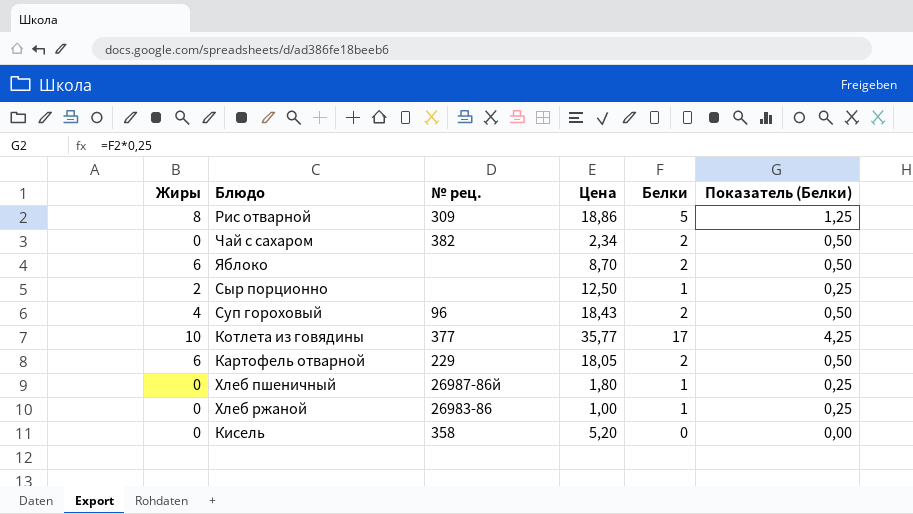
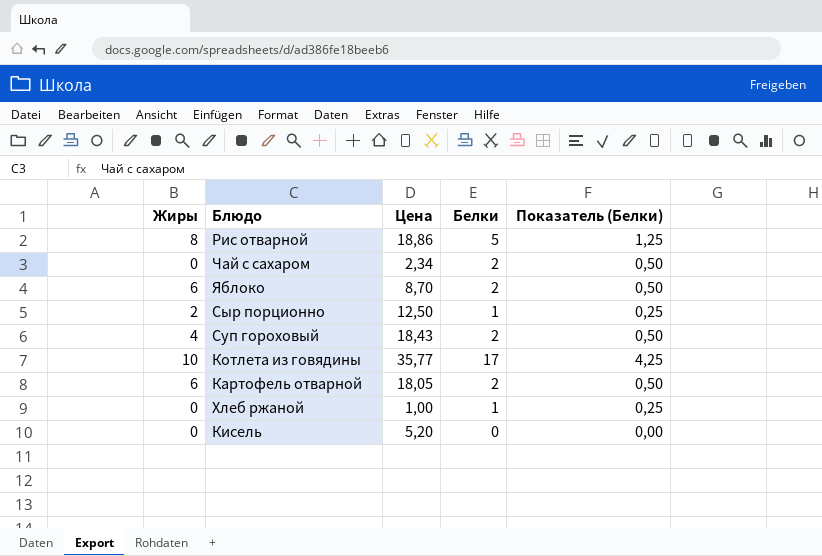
column № рец. | position: 3 -> none
row Хлеб пшеничный: 0 | 26987-86й | 1,80 | 1 | 0,25 -> none

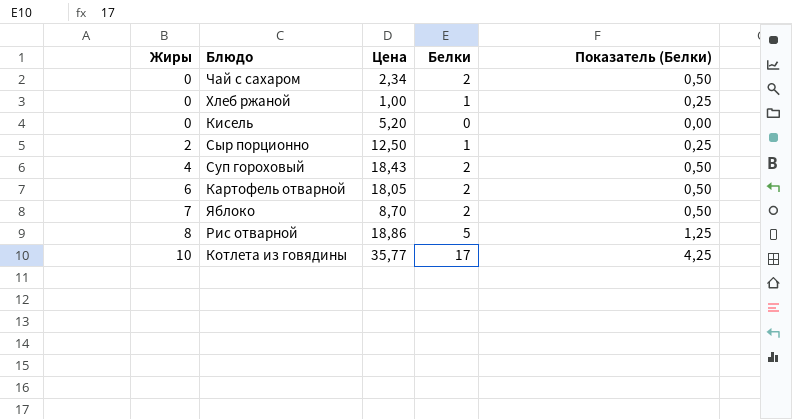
row order: none -> Жиры ascending
Яблоко | Жиры: 6 -> 7

